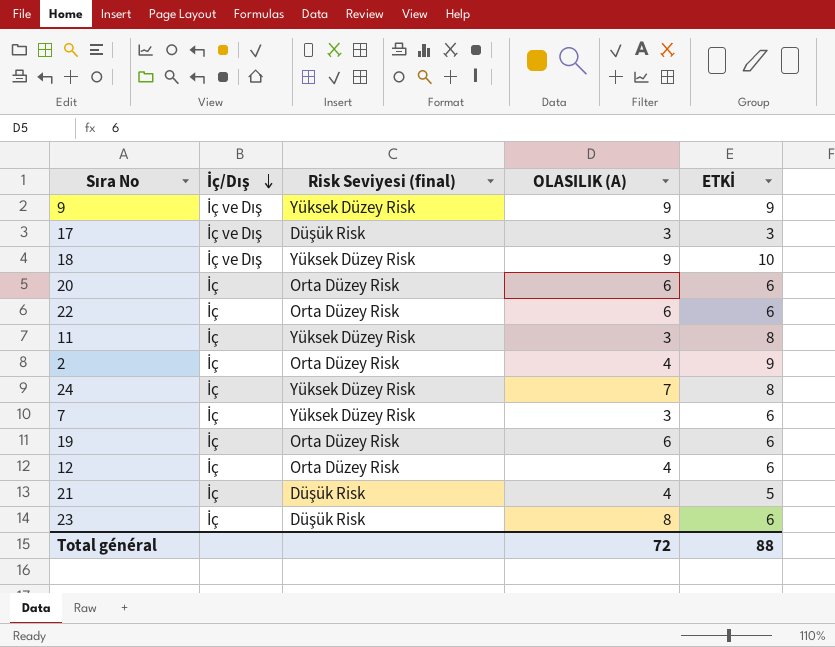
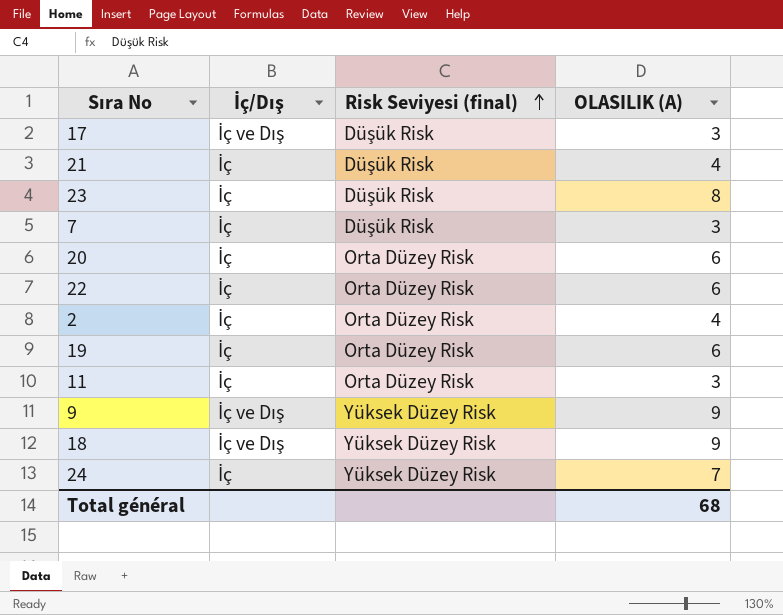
row order: İç/Dış descending -> Risk Seviyesi (final) ascending
column ETKİ | position: 5 -> none
row 12: İç | Orta Düzey Risk | 4 | 6 -> none
7 | Risk Seviyesi (final): Yüksek Düzey Risk -> Düşük Risk
11 | Risk Seviyesi (final): Yüksek Düzey Risk -> Orta Düzey Risk
Total général | OLASILIK (A): 72 -> 68

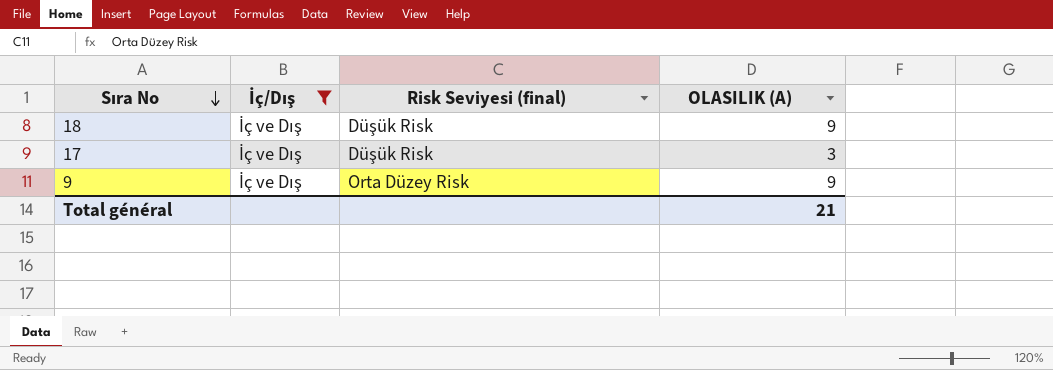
filter: none -> İç/Dış = İç ve Dış
row order: Risk Seviyesi (final) ascending -> Sıra No descending
18 | Risk Seviyesi (final): Yüksek Düzey Risk -> Düşük Risk
9 | Risk Seviyesi (final): Yüksek Düzey Risk -> Orta Düzey Risk
Total général | OLASILIK (A): 68 -> 21

